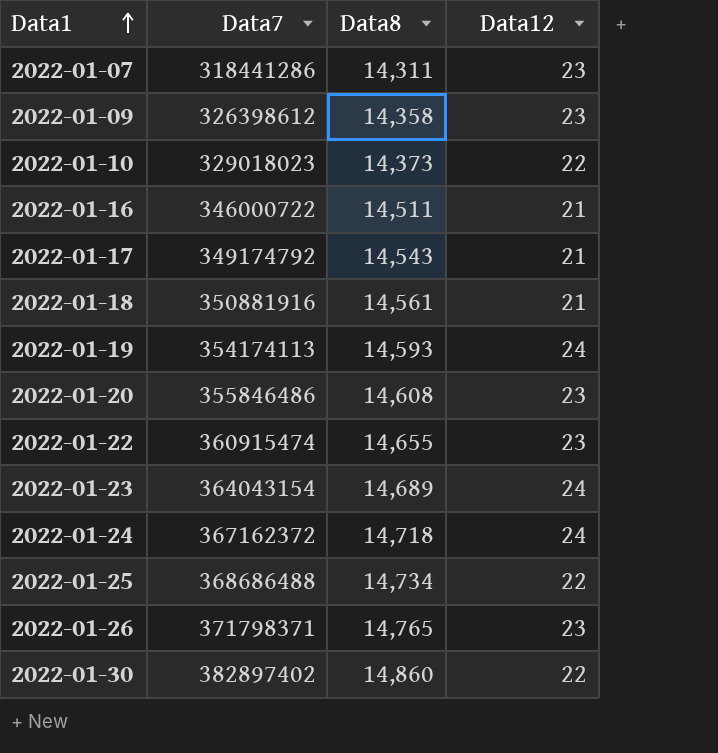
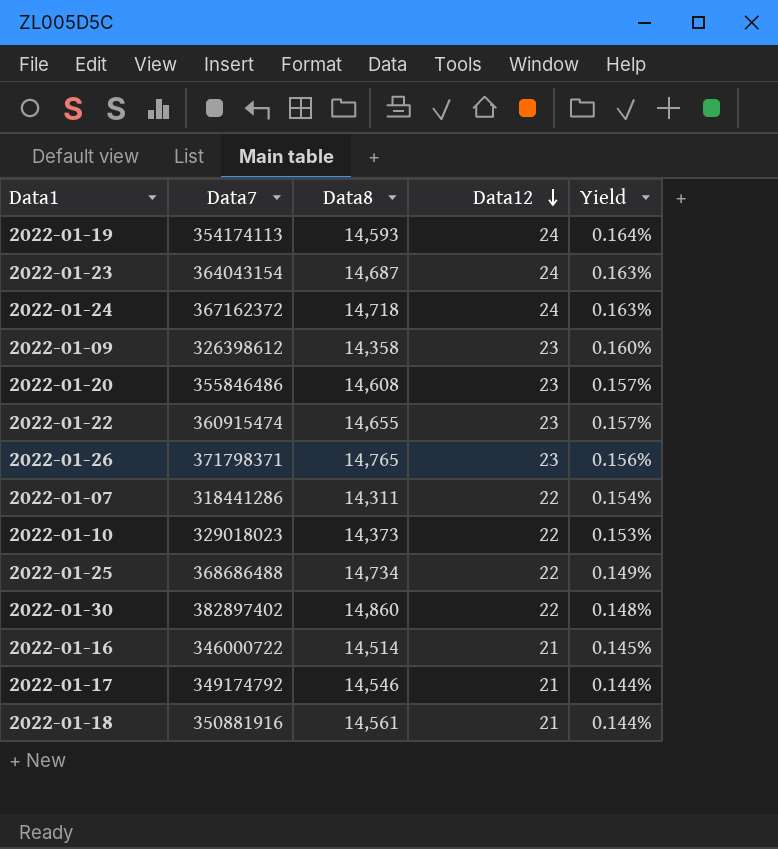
row order: Data1 ascending -> Data12 descending
column Yield | formula: none -> [Data12] / [Data8]
2022-01-23 | Data8: 14,689 -> 14,687
2022-01-07 | Data12: 23 -> 22
2022-01-16 | Data8: 14,511 -> 14,514
2022-01-17 | Data8: 14,543 -> 14,546

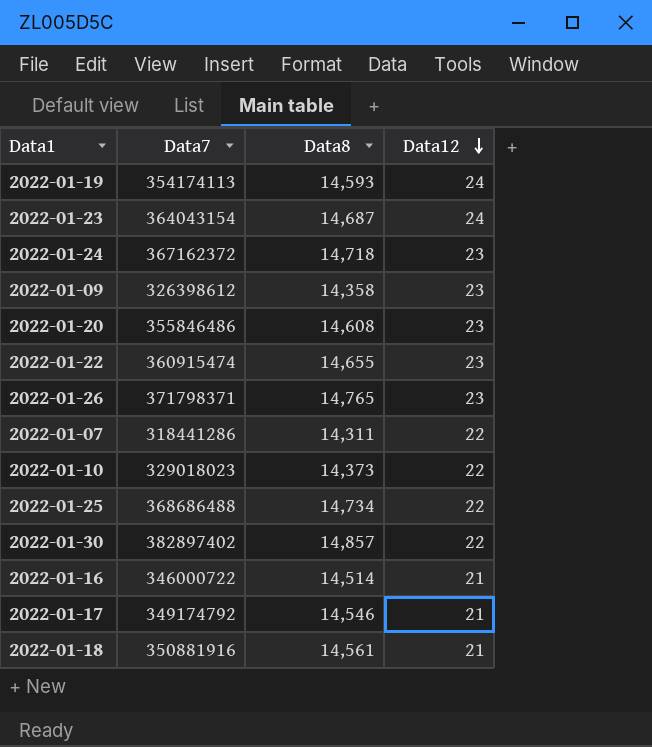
column Yield | formula: [Data12] / [Data8] -> none
2022-01-24 | Data12: 24 -> 23
2022-01-30 | Data8: 14,860 -> 14,857

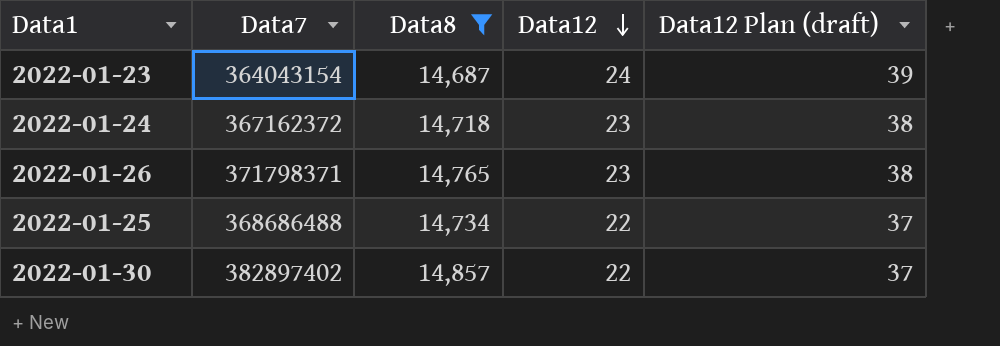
filter: none -> Data8 >= 14,687
column Data12 Plan (draft) | formula: none -> [Data12] + 15

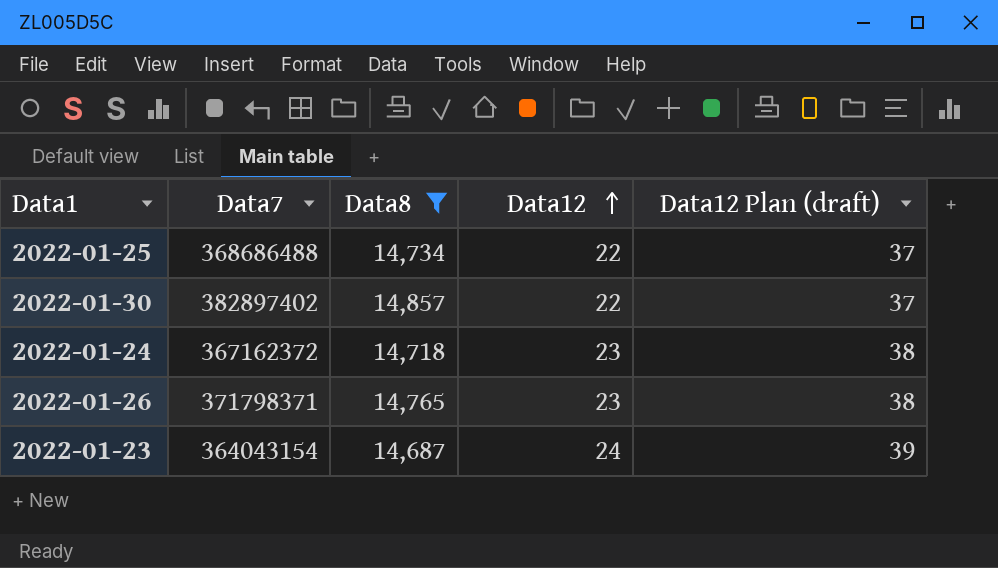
row order: Data12 descending -> Data12 ascending

